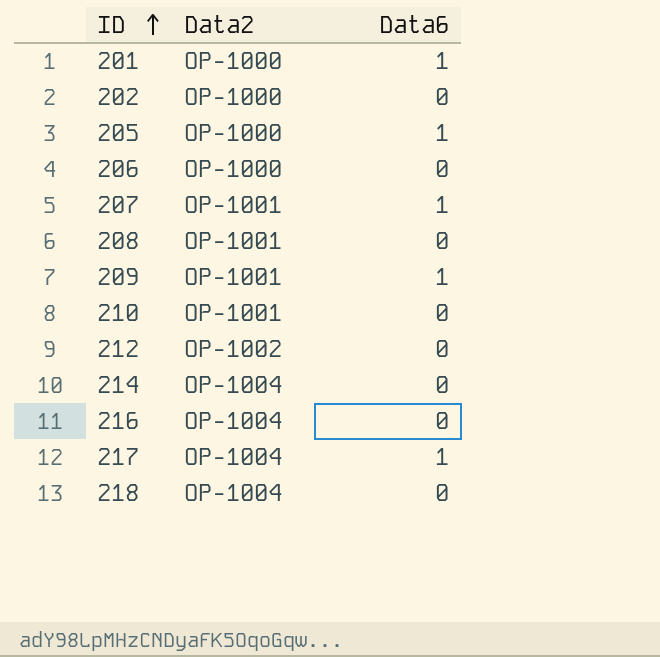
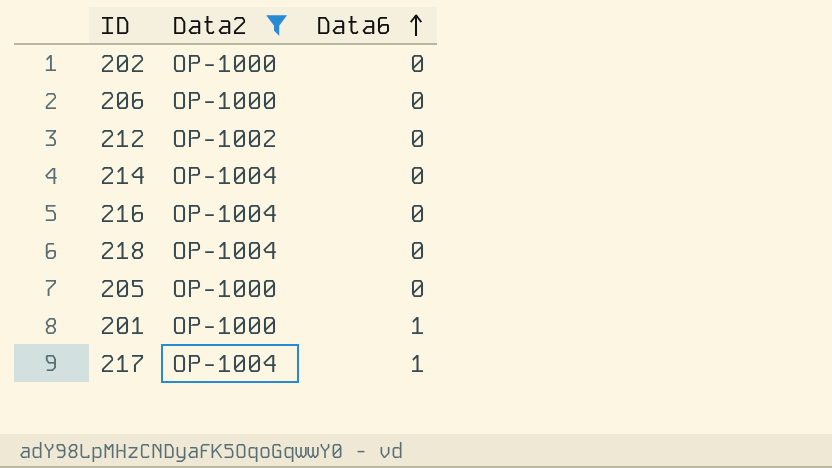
filter: none -> Data2 != OP-1001
row order: ID ascending -> Data6 ascending
205 | Data6: 1 -> 0

